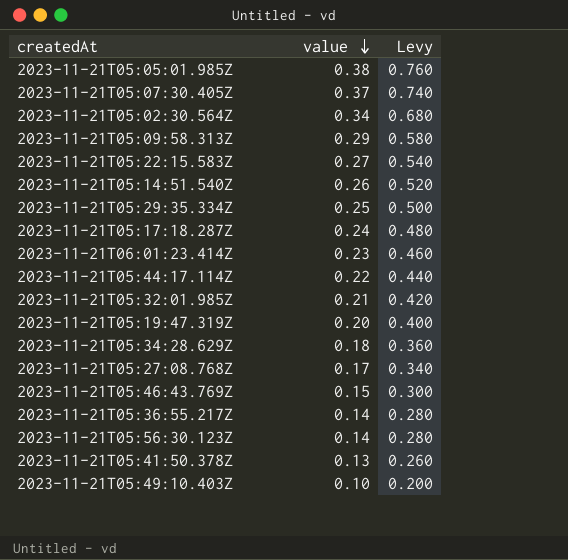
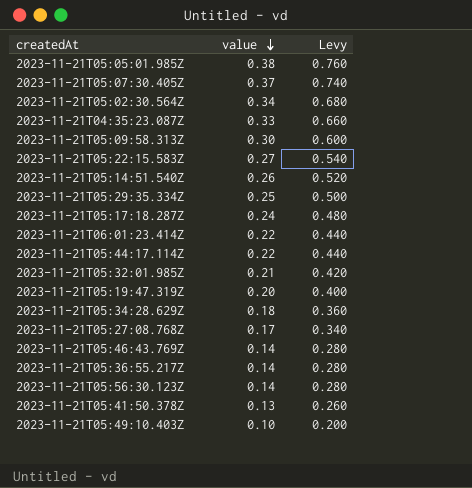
row 2023-11-21T04:35:23.087Z: none -> 0.33 | 0.660
2023-11-21T05:09:58.313Z | value: 0.29 -> 0.30
2023-11-21T05:09:58.313Z | Levy: 0.580 -> 0.600
2023-11-21T06:01:23.414Z | value: 0.23 -> 0.22
2023-11-21T06:01:23.414Z | Levy: 0.460 -> 0.440
2023-11-21T05:46:43.769Z | value: 0.15 -> 0.14
2023-11-21T05:46:43.769Z | Levy: 0.300 -> 0.280

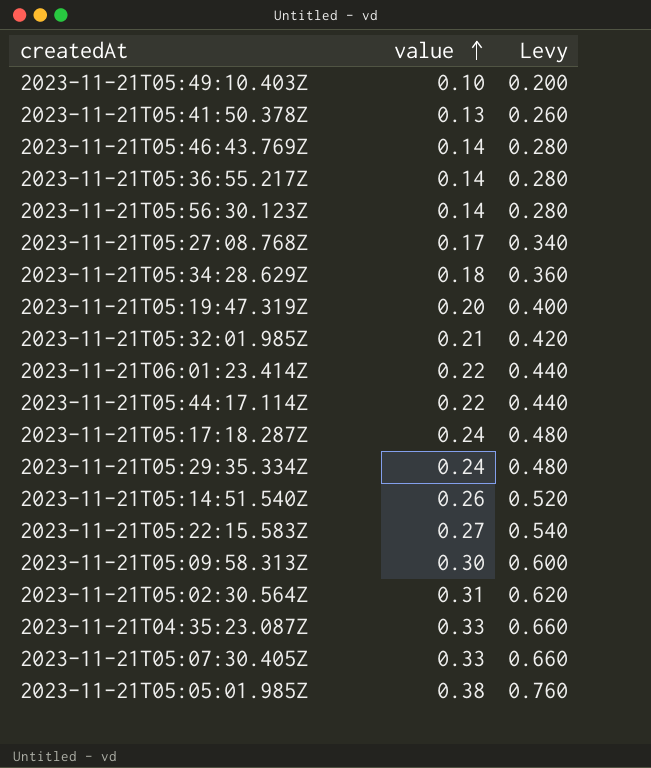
row order: value descending -> value ascending
2023-11-21T05:29:35.334Z | value: 0.25 -> 0.24
2023-11-21T05:29:35.334Z | Levy: 0.500 -> 0.480
2023-11-21T05:02:30.564Z | value: 0.34 -> 0.31
2023-11-21T05:02:30.564Z | Levy: 0.680 -> 0.620
2023-11-21T05:07:30.405Z | value: 0.37 -> 0.33
2023-11-21T05:07:30.405Z | Levy: 0.740 -> 0.660

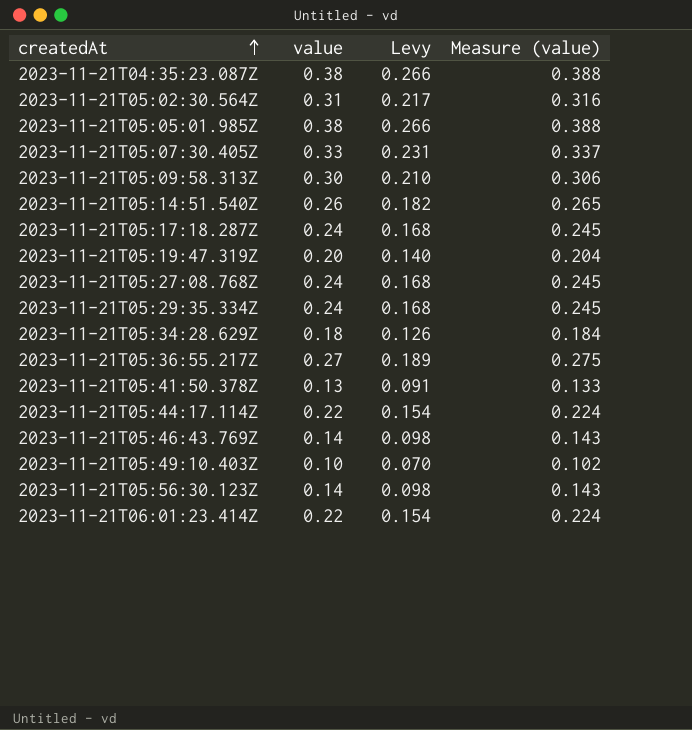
row order: value ascending -> createdAt ascending
column Levy | formula: [value] * 2 -> [value] * 0.7
column Measure (value) | formula: none -> [value] * 1.02
row 2023-11-21T05:32:01.985Z: 0.21 | 0.420 -> none
row 2023-11-21T05:22:15.583Z: 0.27 | 0.540 -> none
2023-11-21T04:35:23.087Z | value: 0.33 -> 0.38
2023-11-21T05:27:08.768Z | value: 0.17 -> 0.24
2023-11-21T05:36:55.217Z | value: 0.14 -> 0.27

